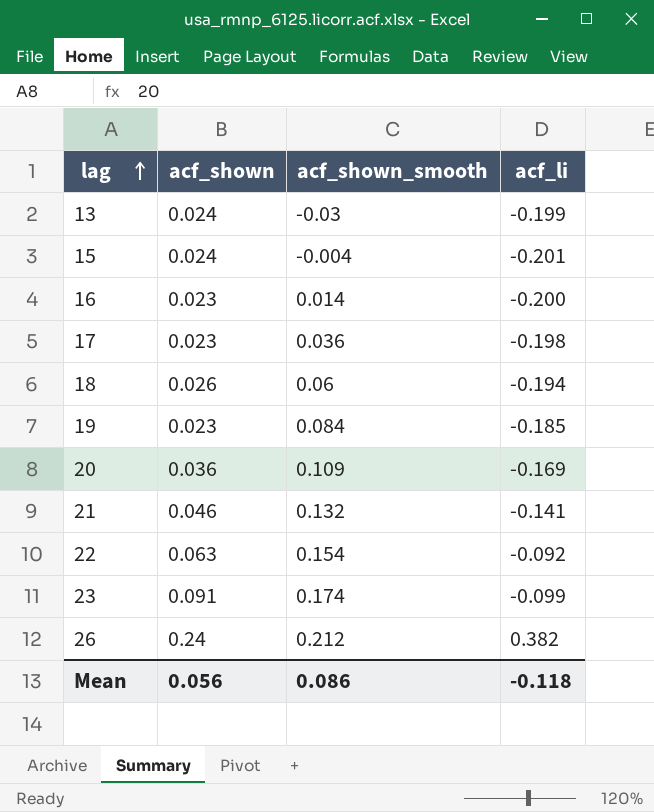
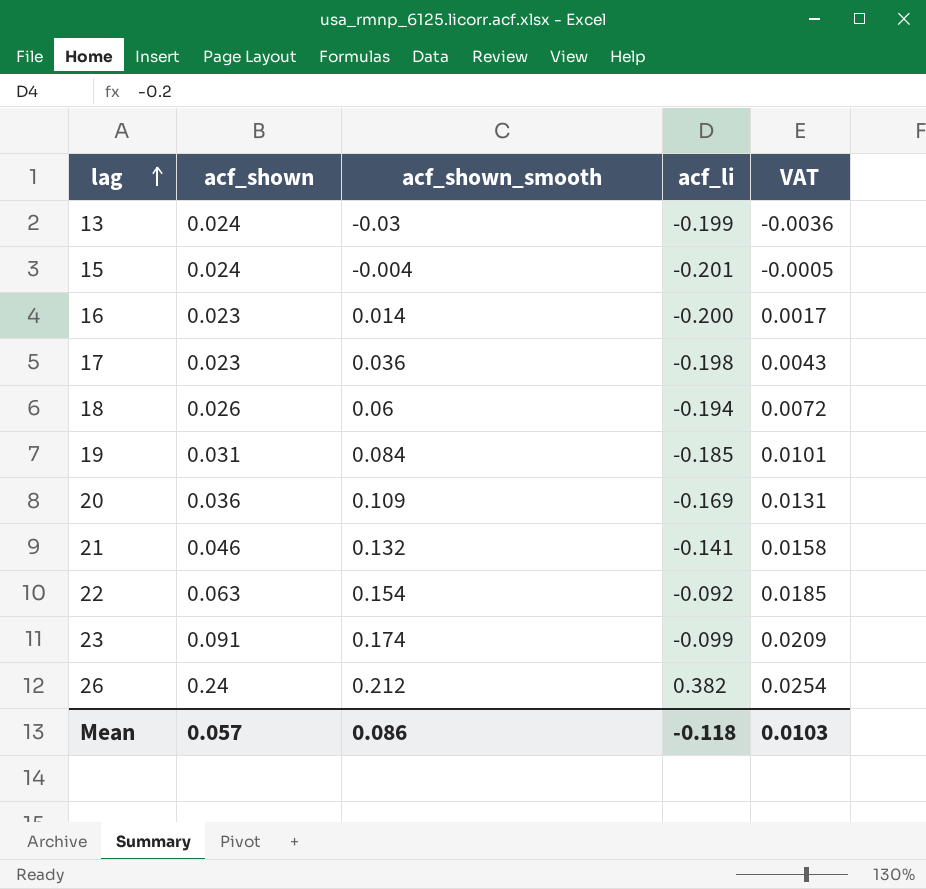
column VAT | formula: none -> [acf_shown_smooth] * 0.12
19 | acf_shown: 0.023 -> 0.031
Mean | acf_shown: 0.056 -> 0.057

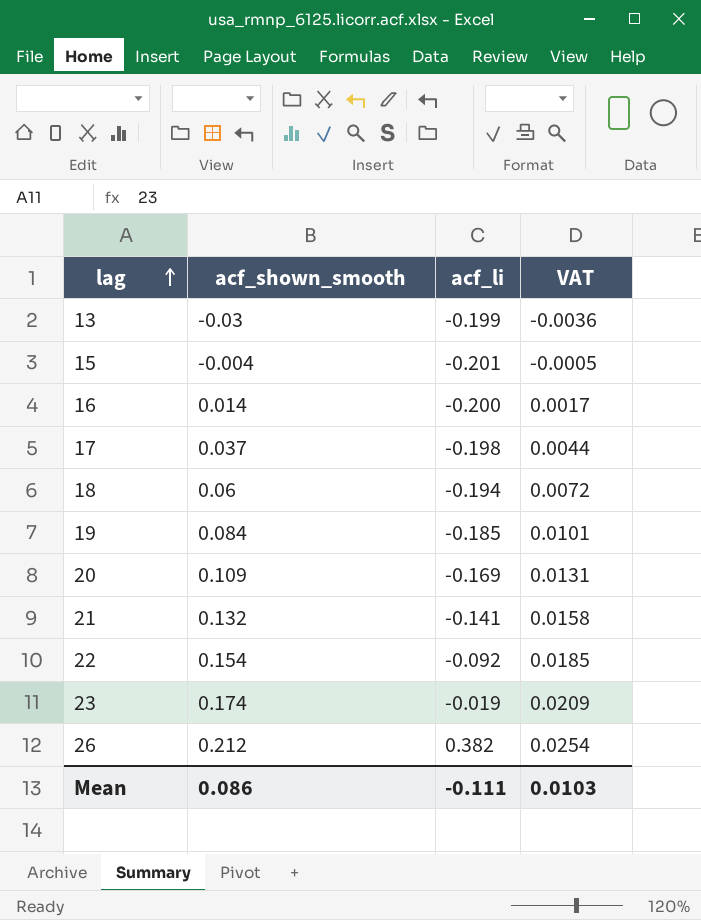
column acf_shown | position: 2 -> none
17 | acf_shown_smooth: 0.036 -> 0.037
17 | VAT: 0.0043 -> 0.0044
23 | acf_li: -0.099 -> -0.019
Mean | acf_li: -0.118 -> -0.111

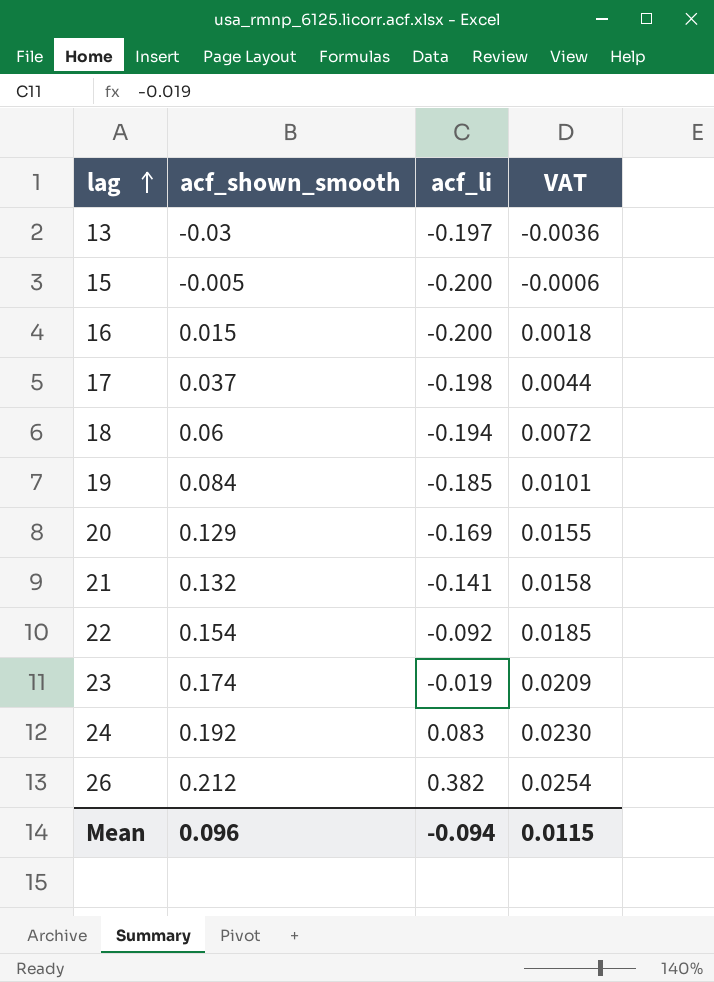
13 | acf_li: -0.199 -> -0.197
15 | acf_shown_smooth: -0.004 -> -0.005
15 | acf_li: -0.201 -> -0.200
15 | VAT: -0.0005 -> -0.0006
16 | acf_shown_smooth: 0.014 -> 0.015
16 | VAT: 0.0017 -> 0.0018
20 | acf_shown_smooth: 0.109 -> 0.129
20 | VAT: 0.0131 -> 0.0155
row 24: none -> 0.192 | 0.083 | 0.0230
Mean | acf_shown_smooth: 0.086 -> 0.096
Mean | acf_li: -0.111 -> -0.094
Mean | VAT: 0.0103 -> 0.0115

